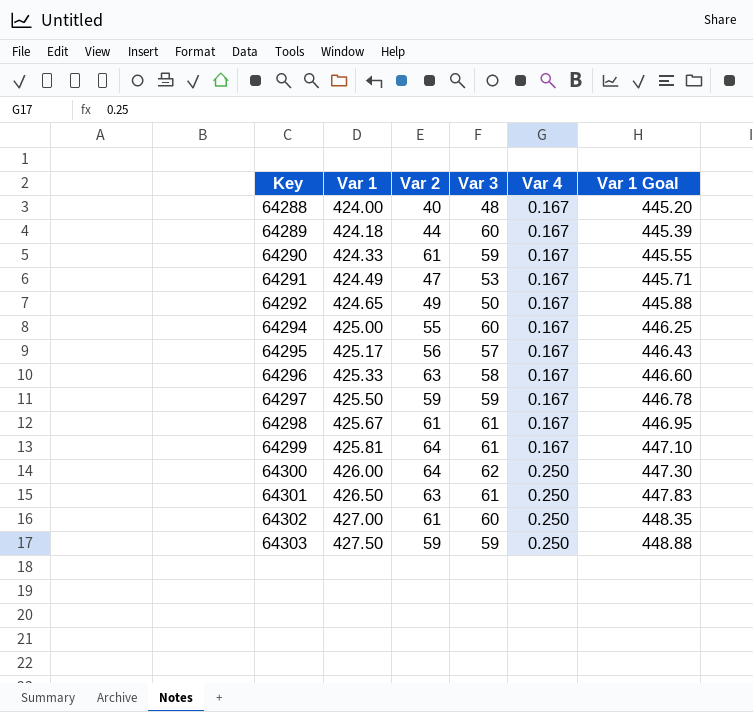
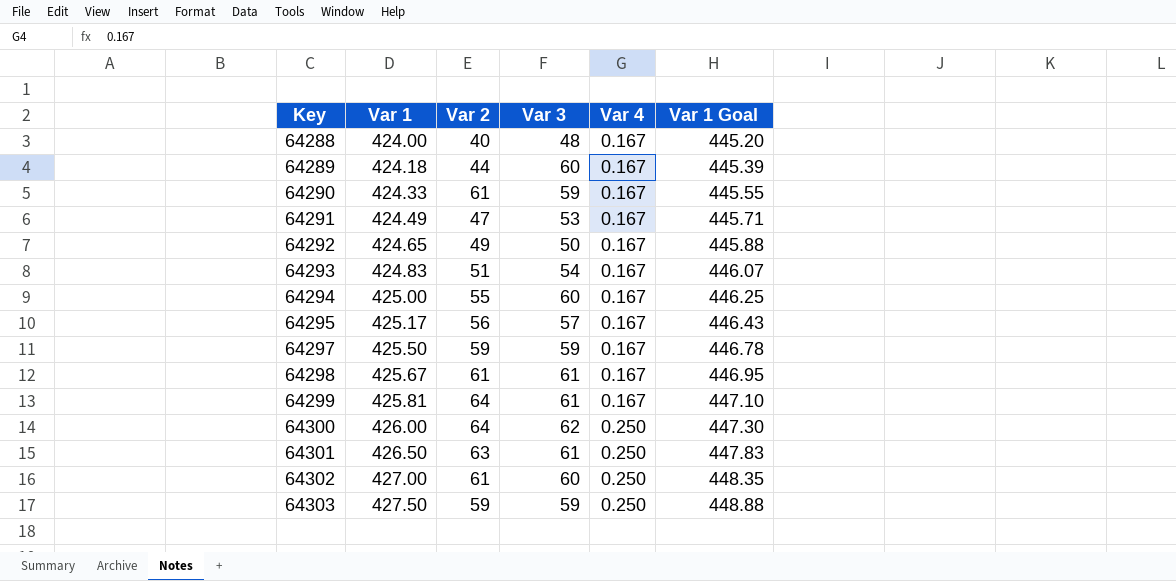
row 64296: 425.33 | 63 | 58 | 0.167 | 446.60 -> none
row 64293: none -> 424.83 | 51 | 54 | 0.167 | 446.07

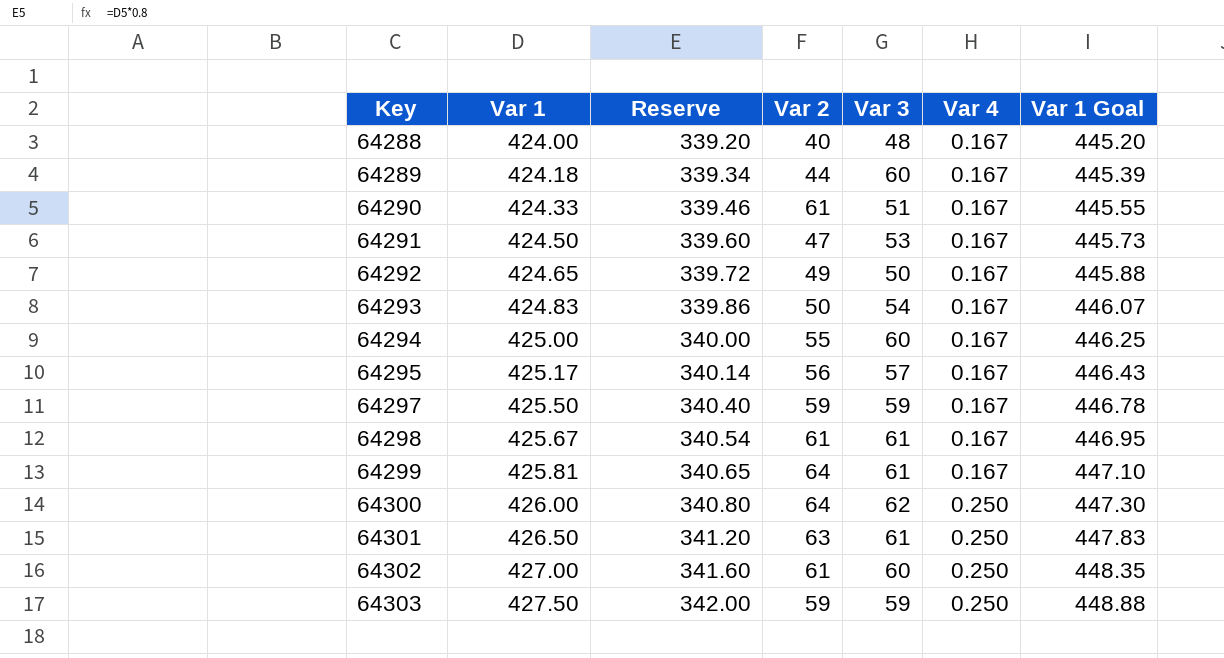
column Reserve | formula: none -> [Var 1] * 0.8
64290 | Var 3: 59 -> 51
64291 | Var 1: 424.49 -> 424.50
64291 | Var 1 Goal: 445.71 -> 445.73
64293 | Var 2: 51 -> 50

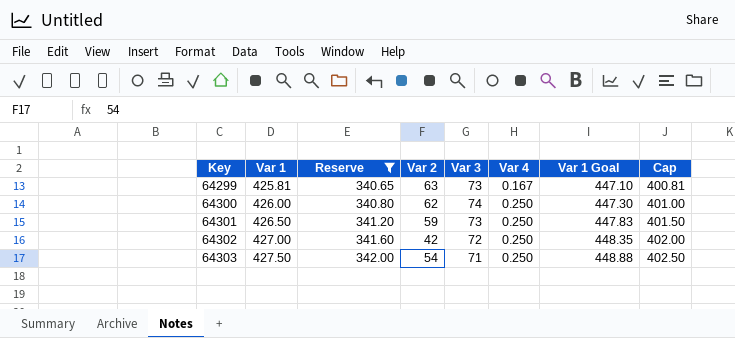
filter: none -> Reserve >= 340.65
column Cap | formula: none -> [Var 1] - 25
64299 | Var 2: 64 -> 63
64299 | Var 3: 61 -> 73
64300 | Var 2: 64 -> 62
64300 | Var 3: 62 -> 74
64301 | Var 2: 63 -> 59
64301 | Var 3: 61 -> 73
64302 | Var 2: 61 -> 42
64302 | Var 3: 60 -> 72
64303 | Var 2: 59 -> 54
64303 | Var 3: 59 -> 71

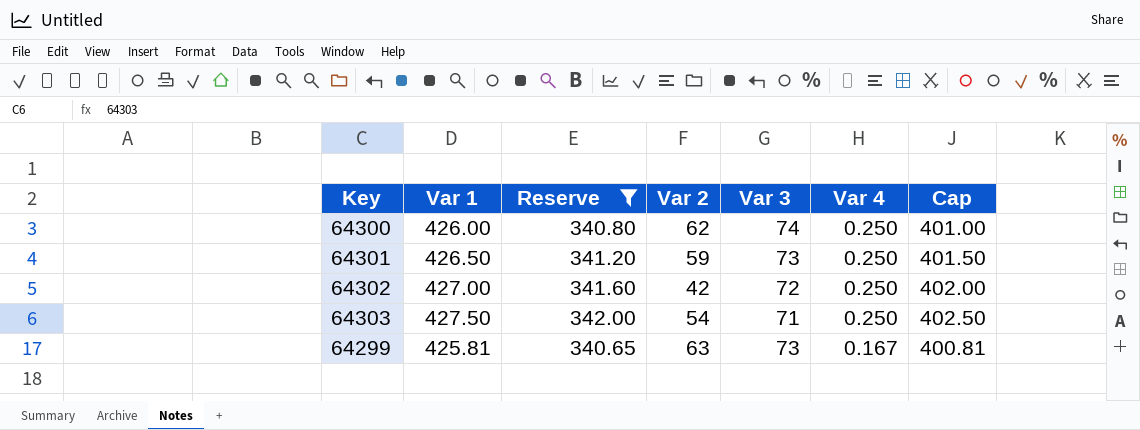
row order: Key ascending -> Var 4 descending
column Var 1 Goal | formula: [Var 1] * 1.05 -> none

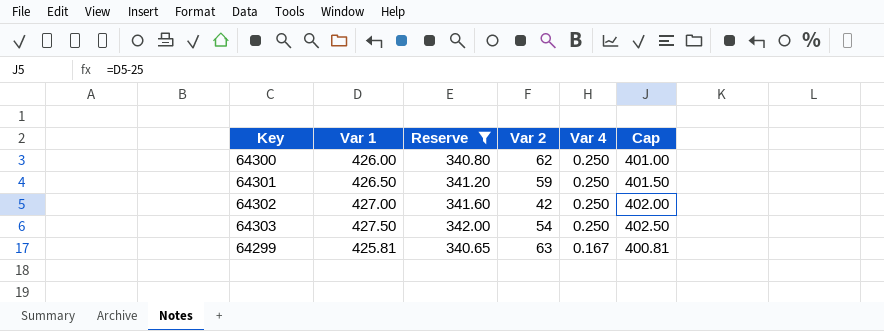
column Var 3 | position: 5 -> none

